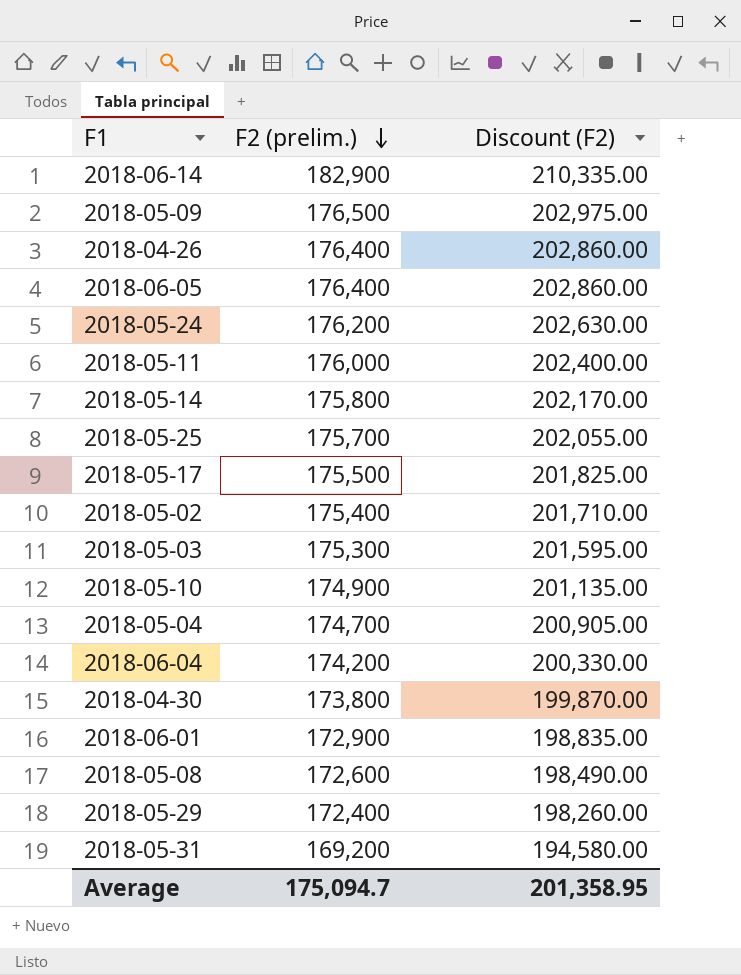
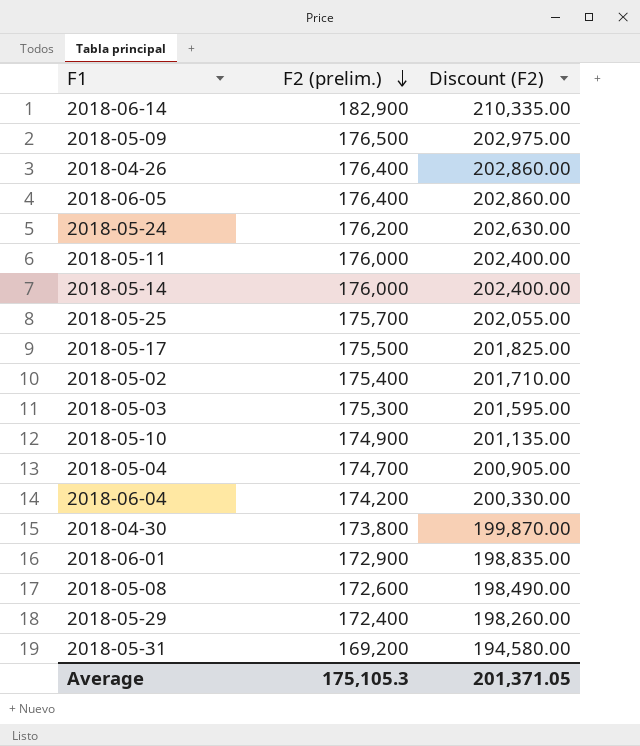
2018-05-14 | F2 (prelim.): 175,800 -> 176,000
2018-05-14 | Discount (F2): 202,170.00 -> 202,400.00
Average | F2 (prelim.): 175,094.7 -> 175,105.3
Average | Discount (F2): 201,358.95 -> 201,371.05

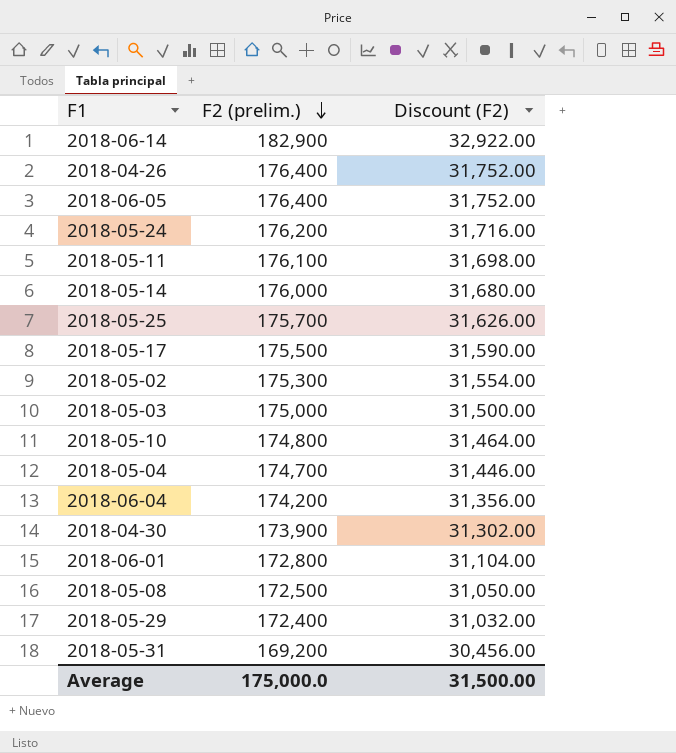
column Discount (F2) | formula: [F2 (prelim.)] * 1.15 -> [F2 (prelim.)] * 0.18
row 2018-05-09: 176,500 | 202,975.00 -> none
2018-05-11 | F2 (prelim.): 176,000 -> 176,100
2018-05-02 | F2 (prelim.): 175,400 -> 175,300
2018-05-03 | F2 (prelim.): 175,300 -> 175,000
2018-05-10 | F2 (prelim.): 174,900 -> 174,800
2018-04-30 | F2 (prelim.): 173,800 -> 173,900
2018-06-01 | F2 (prelim.): 172,900 -> 172,800
2018-05-08 | F2 (prelim.): 172,600 -> 172,500
Average | F2 (prelim.): 175,105.3 -> 175,000.0
Average | Discount (F2): 201,371.05 -> 31,500.00

